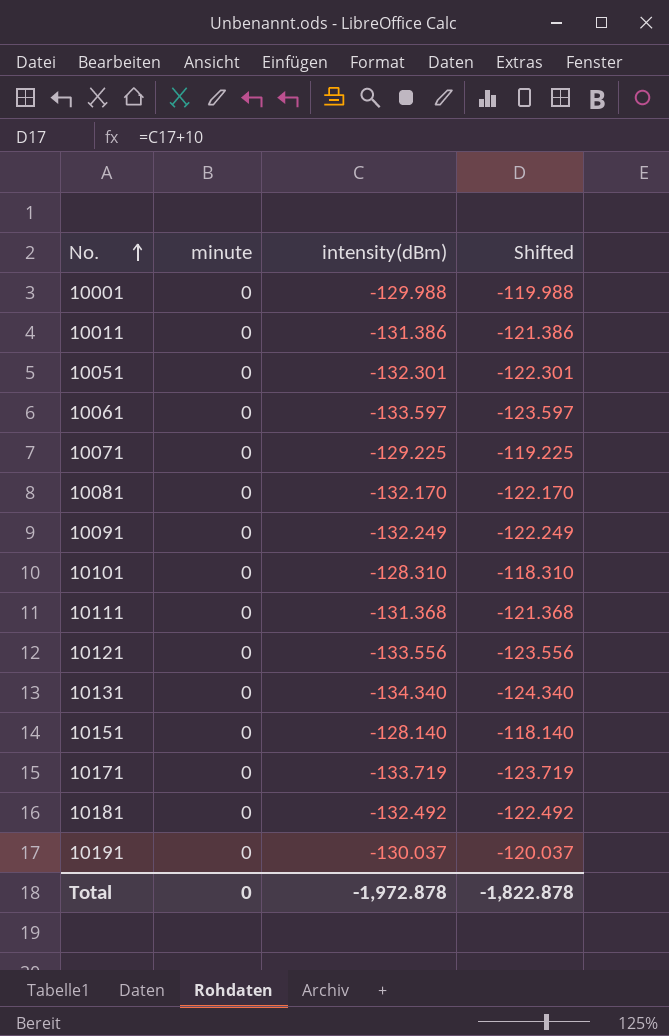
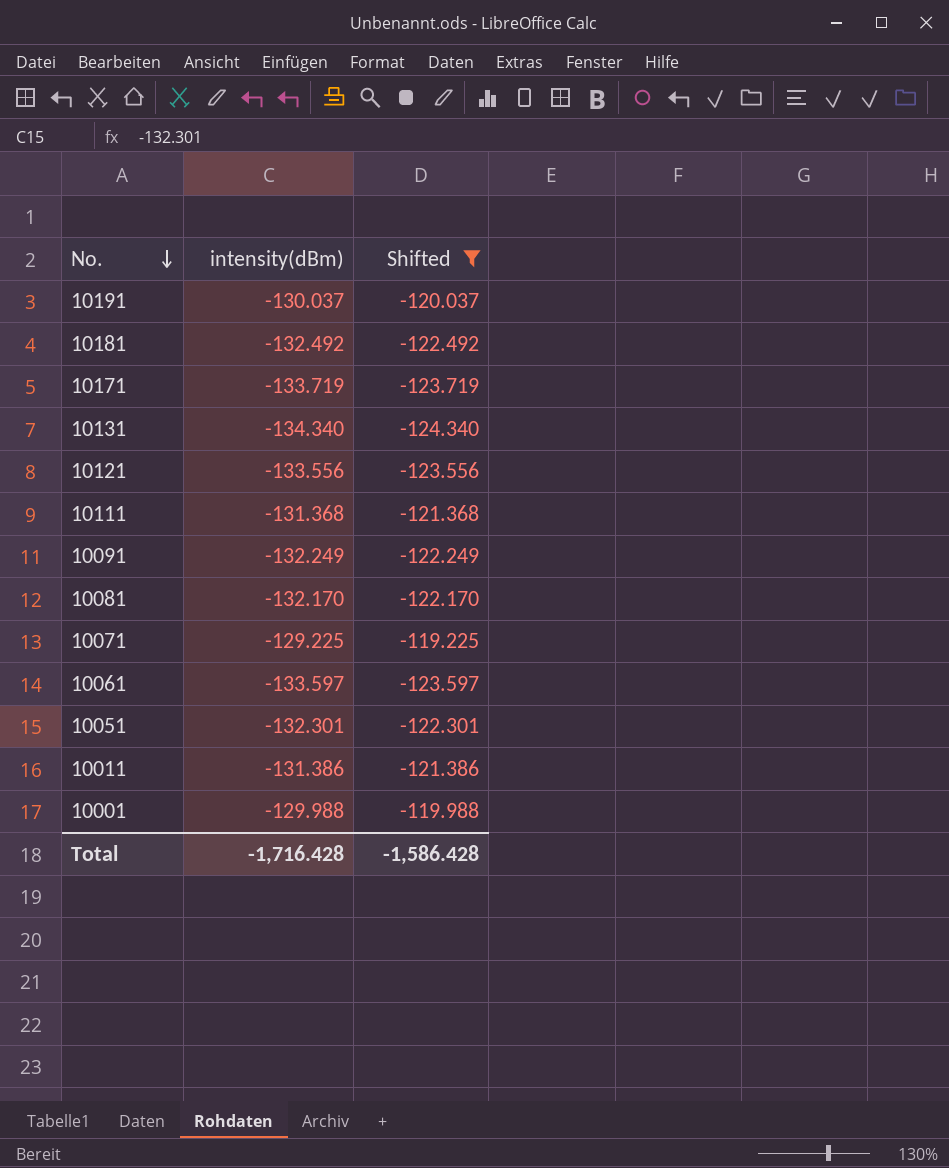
filter: none -> Shifted <= -119.225
row order: No. ascending -> No. descending
column minute | position: 2 -> none
Total | intensity(dBm): -1,972.878 -> -1,716.428
Total | Shifted: -1,822.878 -> -1,586.428

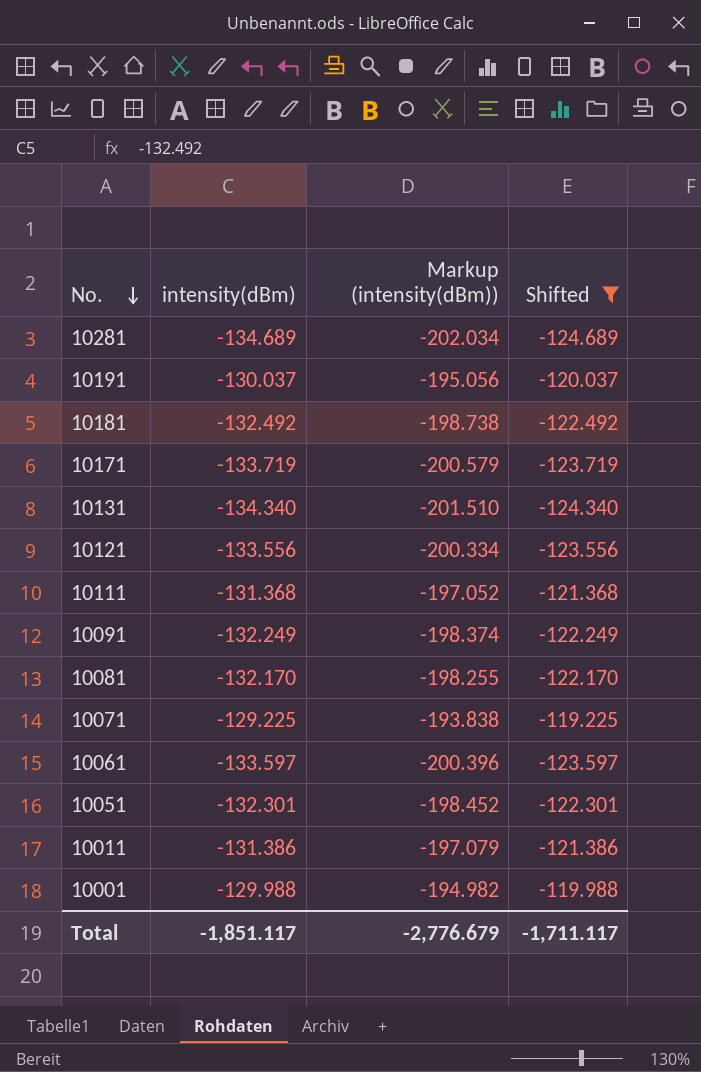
column Markup (intensity(dBm)) | formula: none -> [intensity(dBm)] * 1.5
row 10281: none -> -134.689 | -202.034 | -124.689
Total | intensity(dBm): -1,716.428 -> -1,851.117
Total | Shifted: -1,586.428 -> -1,711.117

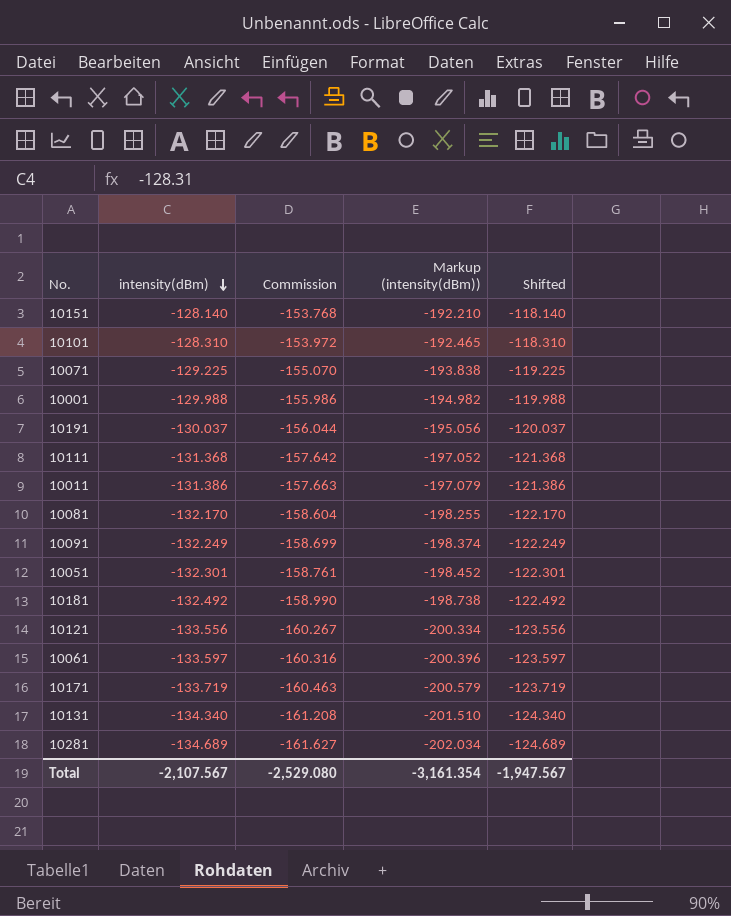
filter: Shifted <= -119.225 -> none
row order: No. descending -> intensity(dBm) descending
column Commission | formula: none -> [intensity(dBm)] * 1.2
Total | intensity(dBm): -1,851.117 -> -2,107.567
Total | Markup (intensity(dBm)): -2,776.679 -> -3,161.354
Total | Shifted: -1,711.117 -> -1,947.567

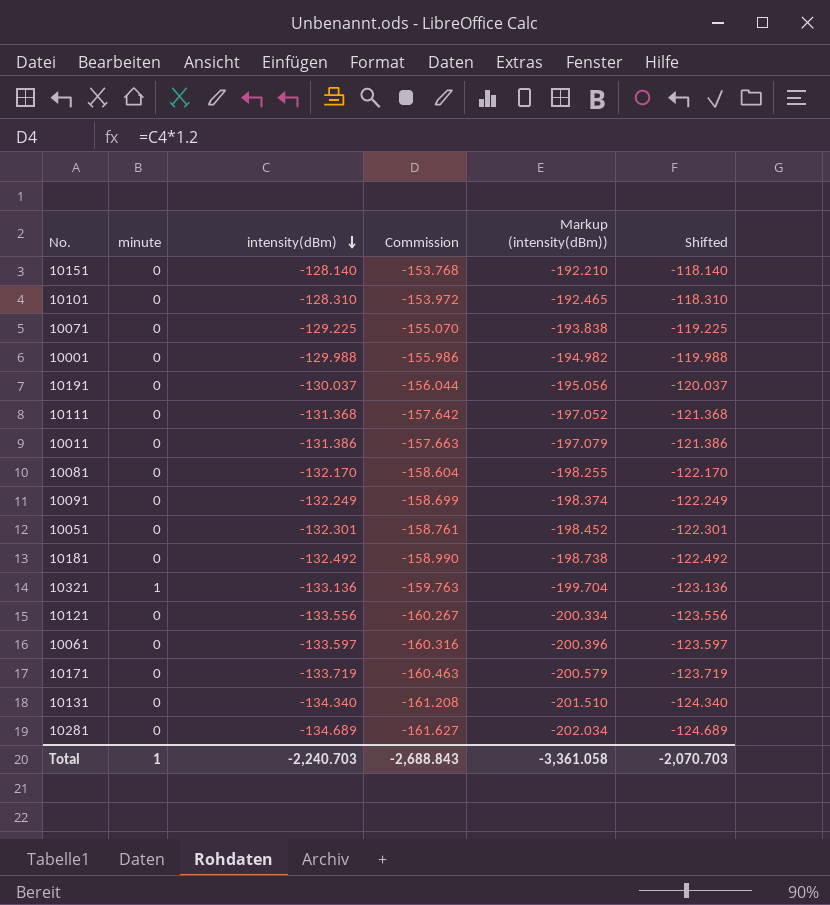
column minute | position: none -> 2
row 10321: none -> 1 | -133.136 | -159.763 | -199.704 | -123.136
Total | intensity(dBm): -2,107.567 -> -2,240.703
Total | Commission: -2,529.080 -> -2,688.843
Total | Markup (intensity(dBm)): -3,161.354 -> -3,361.058
Total | Shifted: -1,947.567 -> -2,070.703

